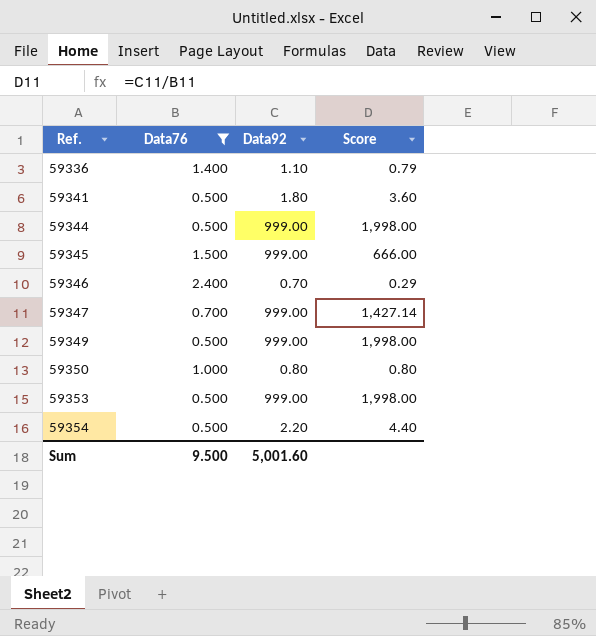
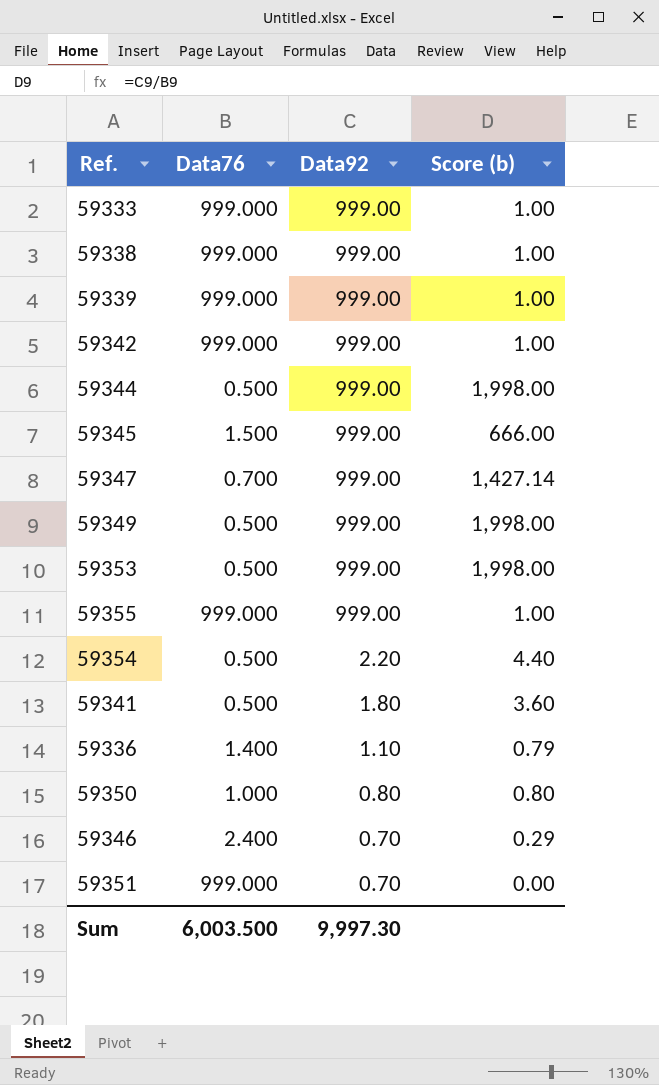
filter: Data76 != 999.000 -> none
row order: Ref. ascending -> Data92 descending
column name: Score -> Score (b)
Sum | Data76: 9.500 -> 6,003.500
Sum | Data92: 5,001.60 -> 9,997.30

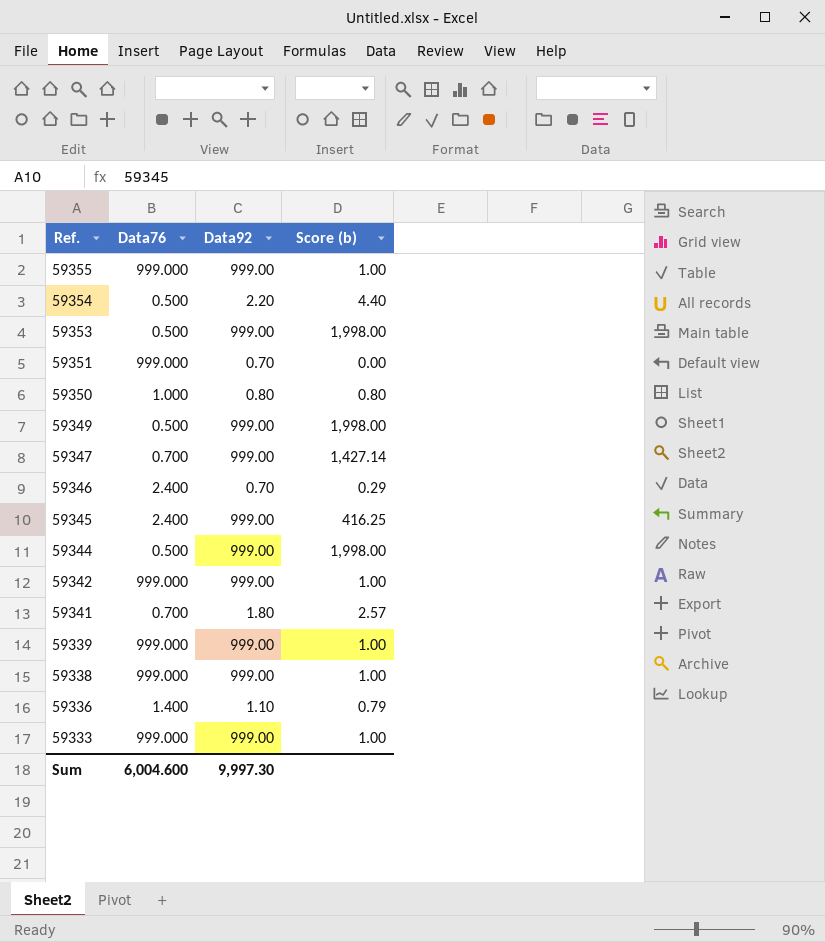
row order: Data92 descending -> Ref. descending
59345 | Data76: 1.500 -> 2.400
59345 | Score (b): 666.00 -> 416.25
59341 | Data76: 0.500 -> 0.700
59341 | Score (b): 3.60 -> 2.57
Sum | Data76: 6,003.500 -> 6,004.600

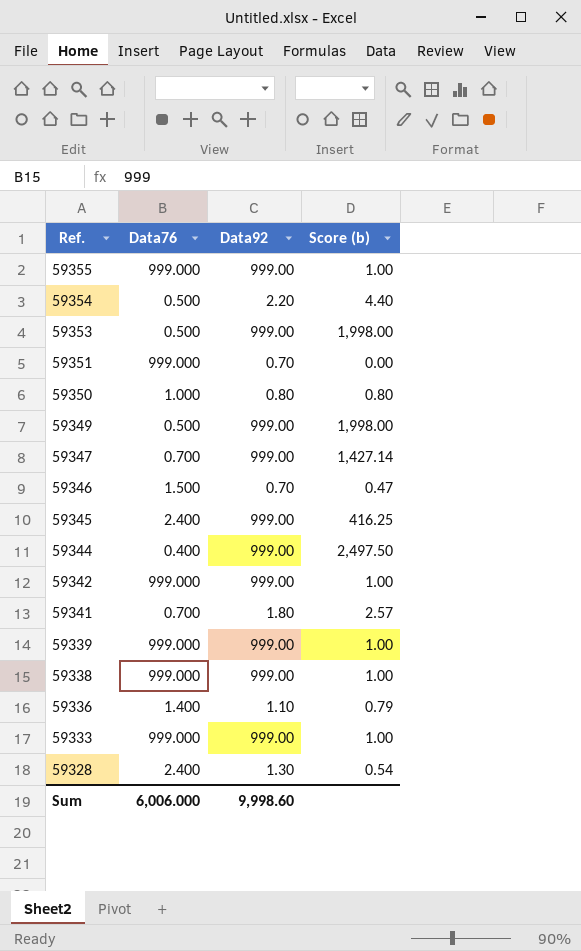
59346 | Data76: 2.400 -> 1.500
59346 | Score (b): 0.29 -> 0.47
59344 | Data76: 0.500 -> 0.400
59344 | Score (b): 1,998.00 -> 2,497.50
row 59328: none -> 2.400 | 1.30 | 0.54
Sum | Data76: 6,004.600 -> 6,006.000
Sum | Data92: 9,997.30 -> 9,998.60

